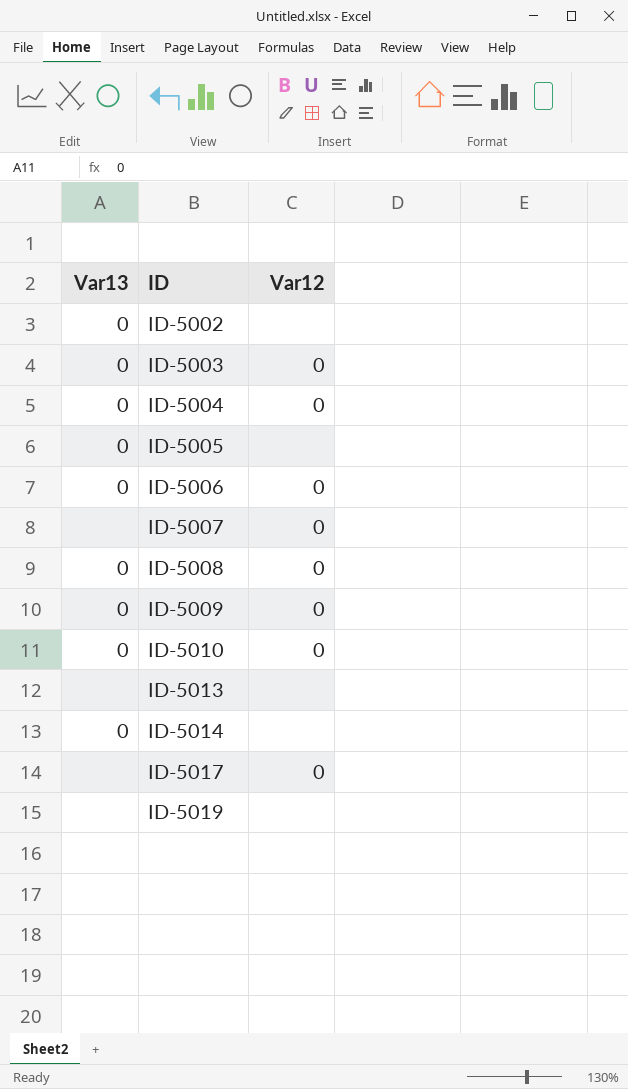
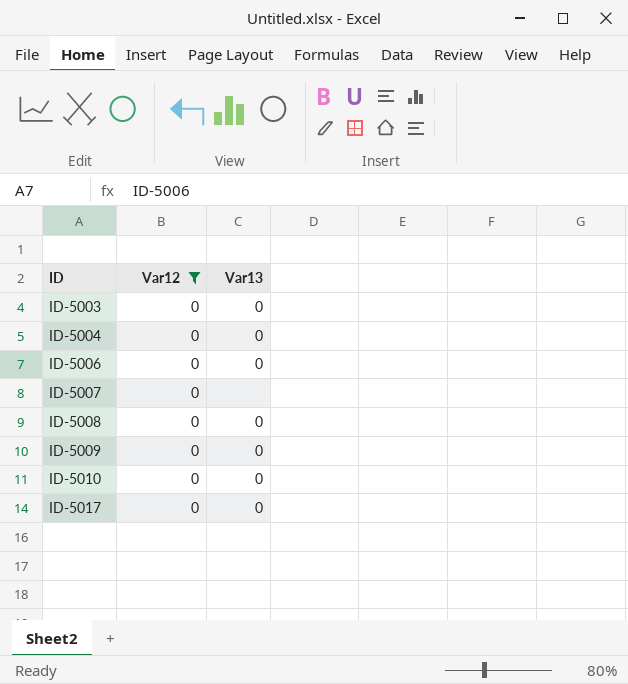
filter: none -> Var12 = 0
column Var13 | position: 1 -> 3
ID-5017 | Var13: none -> 0

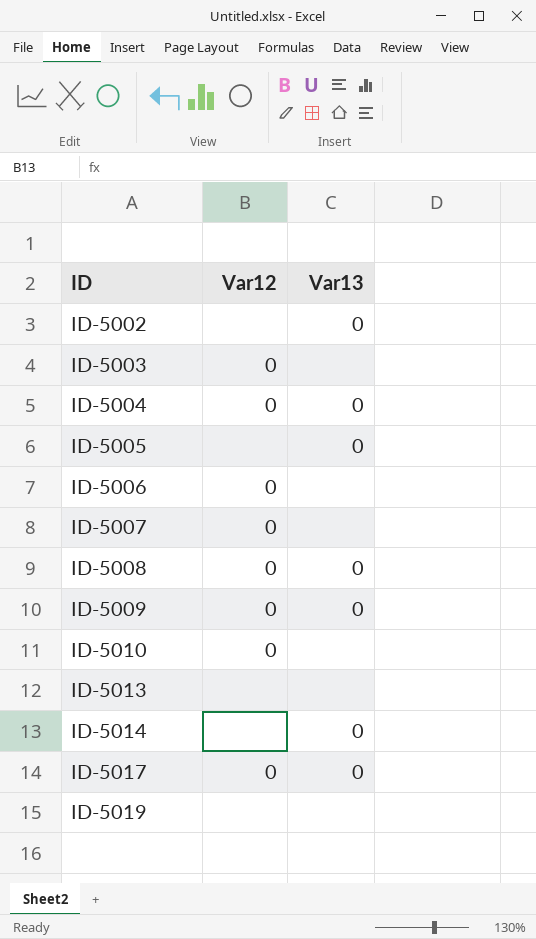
filter: Var12 = 0 -> none
ID-5003 | Var13: 0 -> none
ID-5006 | Var13: 0 -> none
ID-5010 | Var13: 0 -> none

